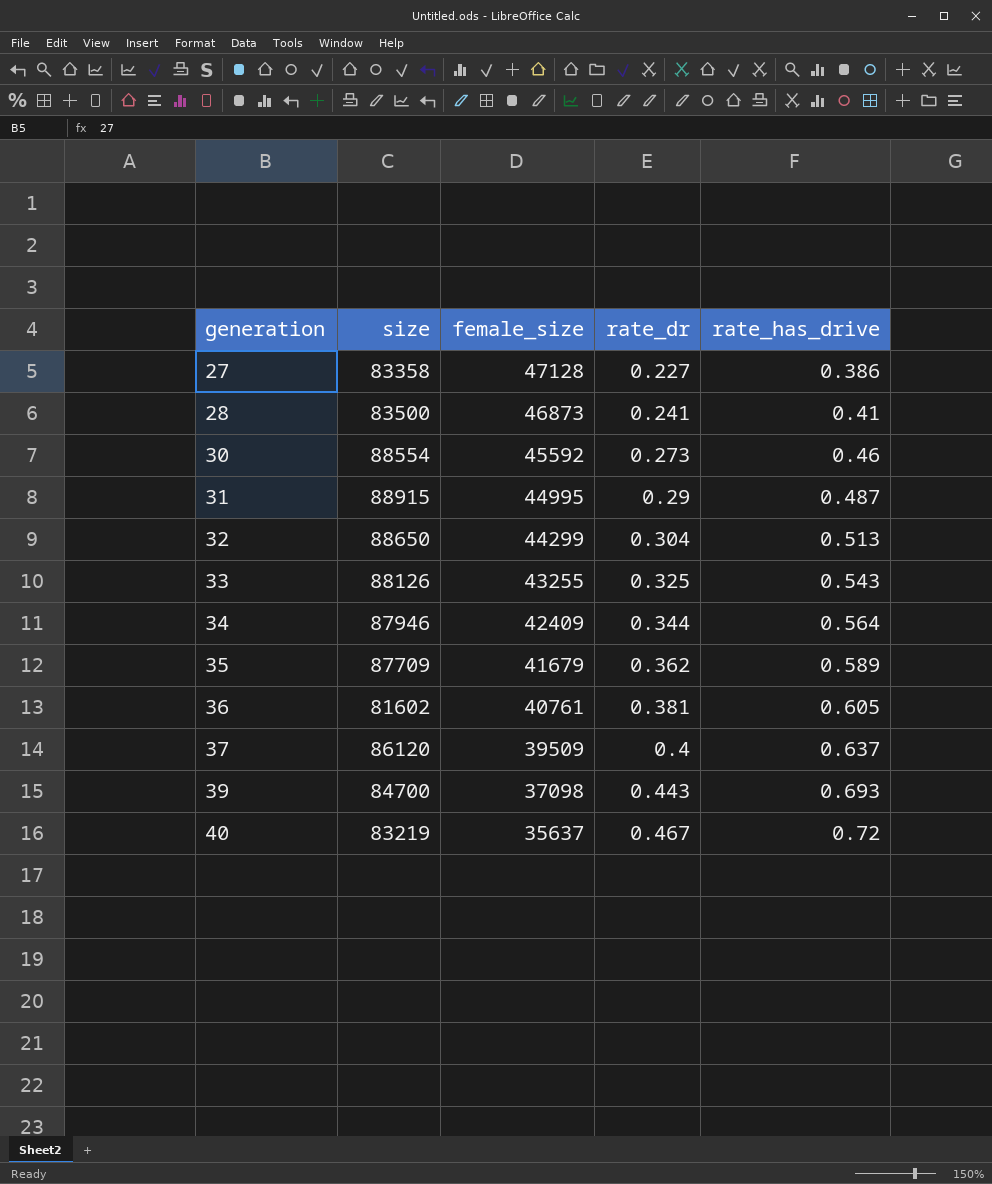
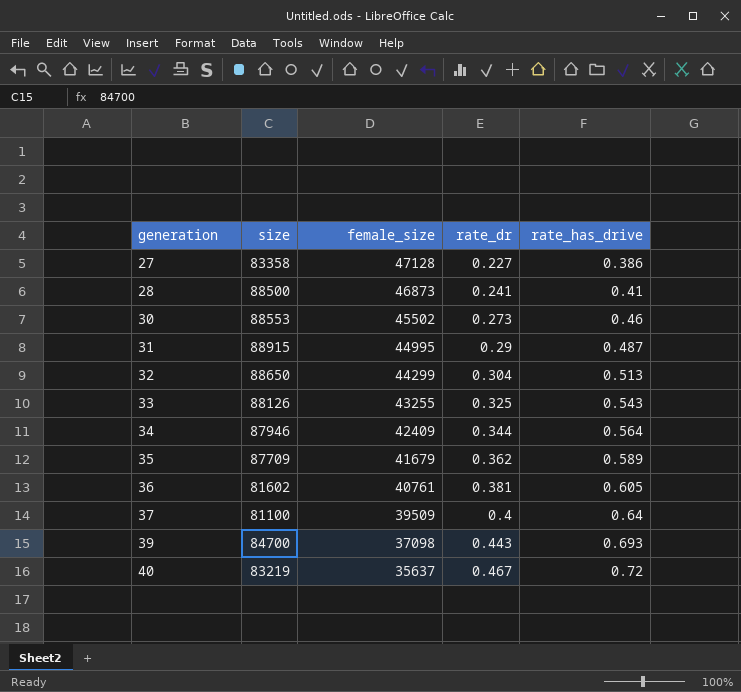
28 | size: 83500 -> 88500
30 | size: 88554 -> 88553
30 | female_size: 45592 -> 45502
37 | size: 86120 -> 81100
37 | rate_has_drive: 0.637 -> 0.64

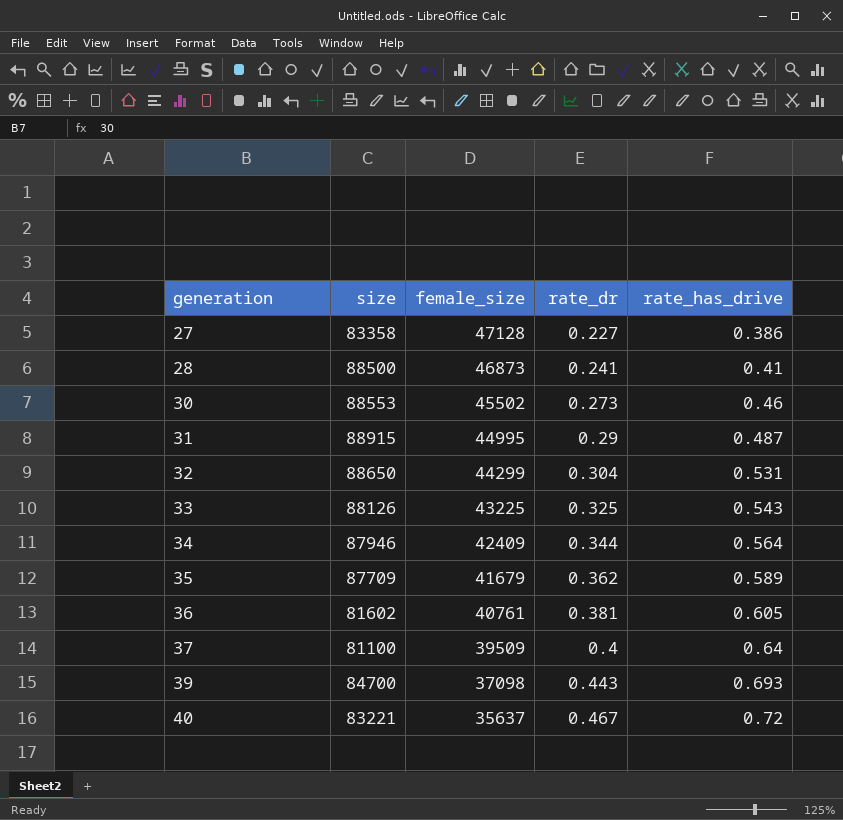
32 | rate_has_drive: 0.513 -> 0.531
33 | female_size: 43255 -> 43225
40 | size: 83219 -> 83221

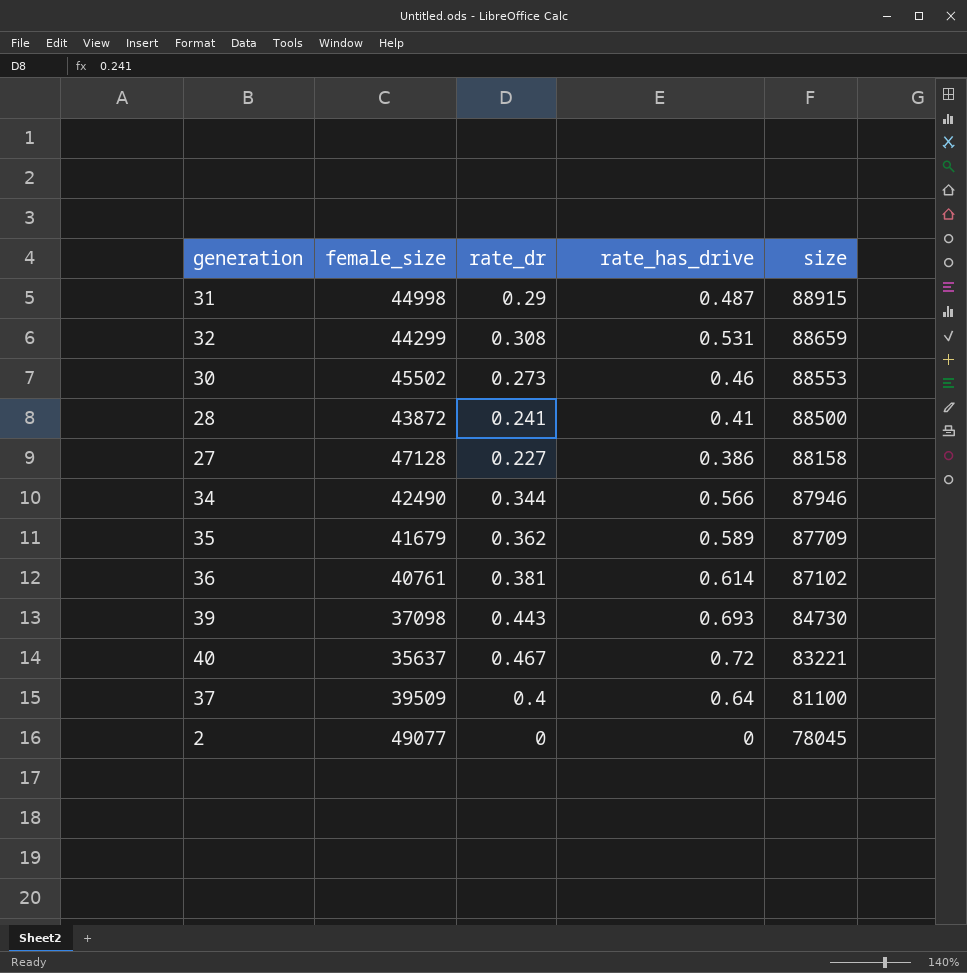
row order: generation ascending -> size descending
column size | position: 2 -> 5
row 33: 88126 | 43225 | 0.325 | 0.543 -> none
31 | female_size: 44995 -> 44998
32 | rate_dr: 0.304 -> 0.308
32 | size: 88650 -> 88659
28 | female_size: 46873 -> 43872
27 | size: 83358 -> 88158
34 | female_size: 42409 -> 42490
34 | rate_has_drive: 0.564 -> 0.566
36 | rate_has_drive: 0.605 -> 0.614
36 | size: 81602 -> 87102
39 | size: 84700 -> 84730
row 2: none -> 49077 | 0 | 0 | 78045

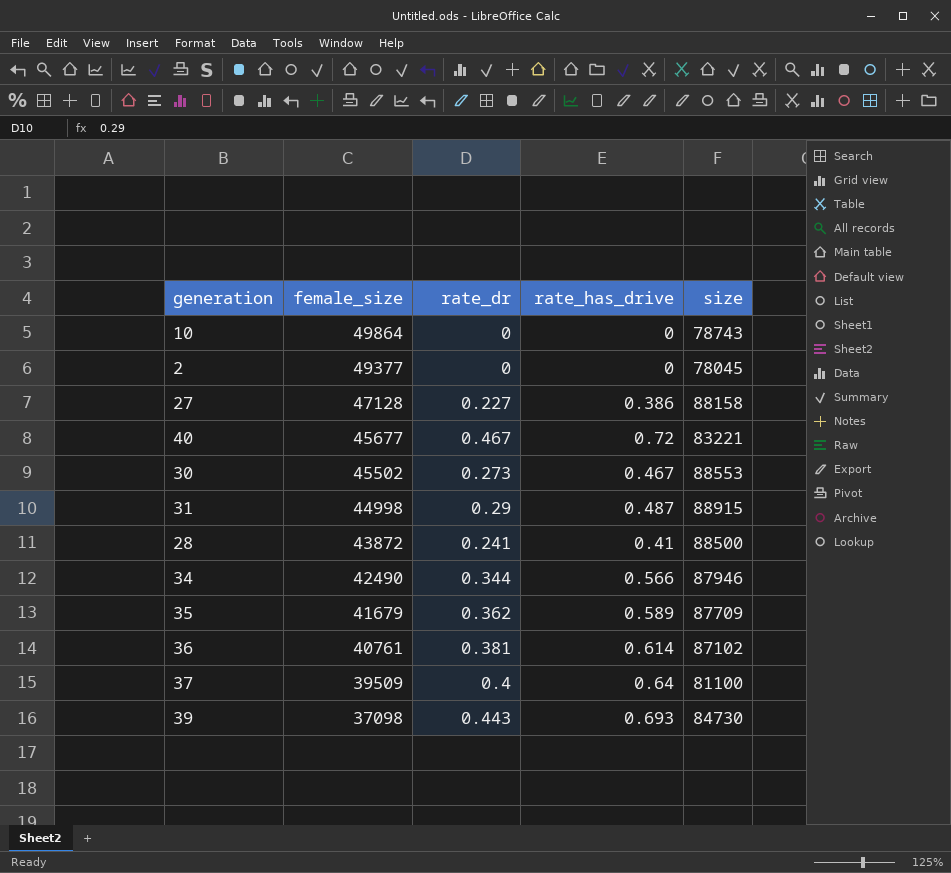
row order: size descending -> female_size descending
row 32: 44299 | 0.308 | 0.531 | 88659 -> none
row 10: none -> 49864 | 0 | 0 | 78743
2 | female_size: 49077 -> 49377
40 | female_size: 35637 -> 45677
30 | rate_has_drive: 0.46 -> 0.467

